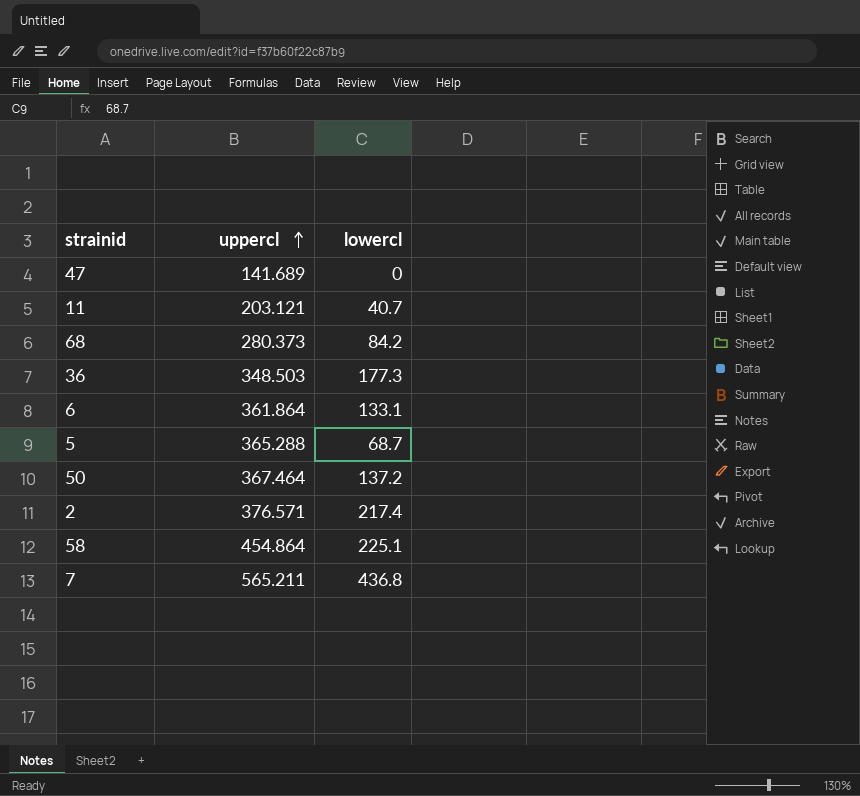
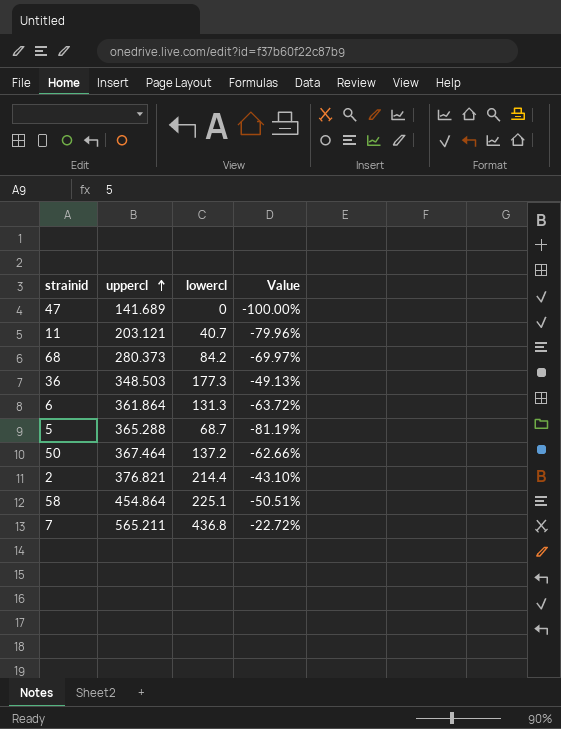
column Value | formula: none -> ([lowercl] - [uppercl]) / [uppercl]
6 | lowercl: 133.1 -> 131.3
2 | uppercl: 376.571 -> 376.821
2 | lowercl: 217.4 -> 214.4

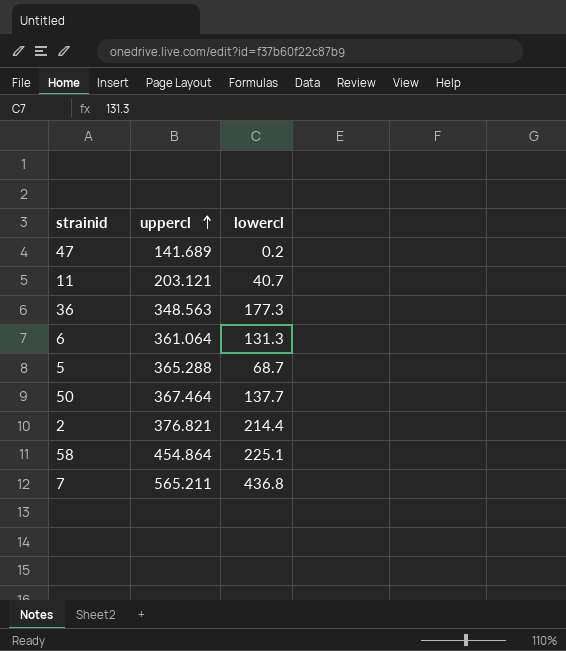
column Value | formula: ([lowercl] - [uppercl]) / [uppercl] -> none
row 68: 280.373 | 84.2 | -69.97% -> none
47 | lowercl: 0 -> 0.2
36 | uppercl: 348.503 -> 348.563
6 | uppercl: 361.864 -> 361.064
50 | lowercl: 137.2 -> 137.7

